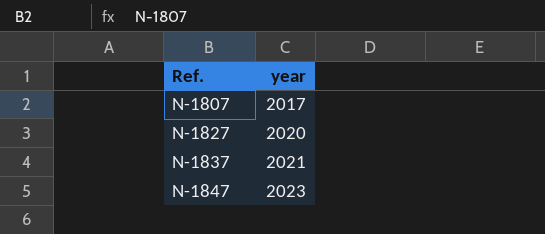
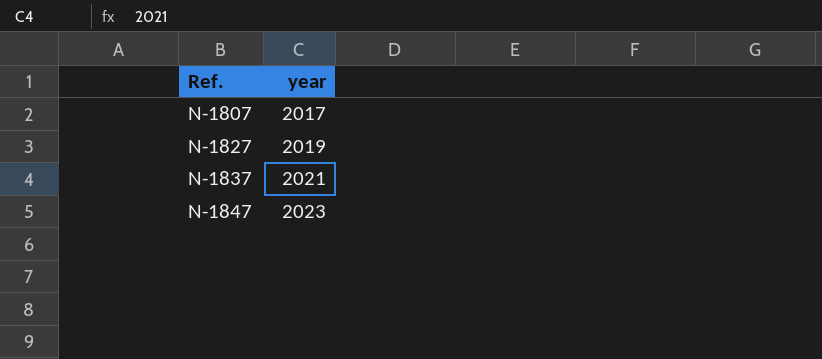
N-1827 | year: 2020 -> 2019

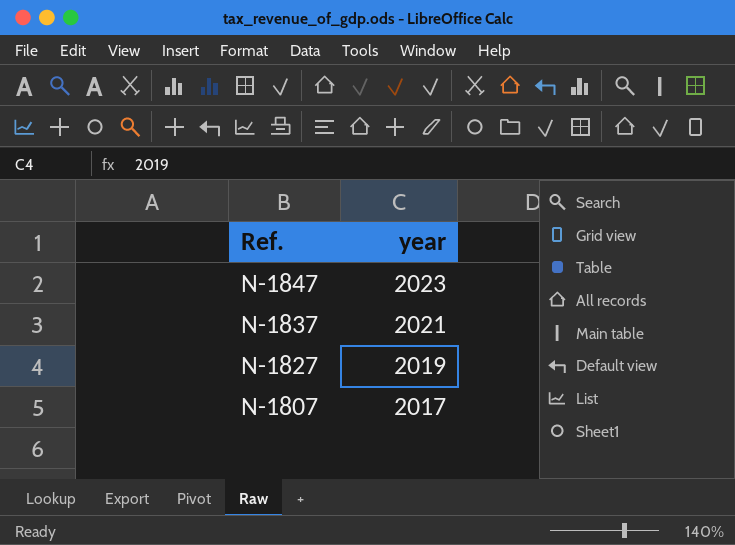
row order: Ref. ascending -> Ref. descending

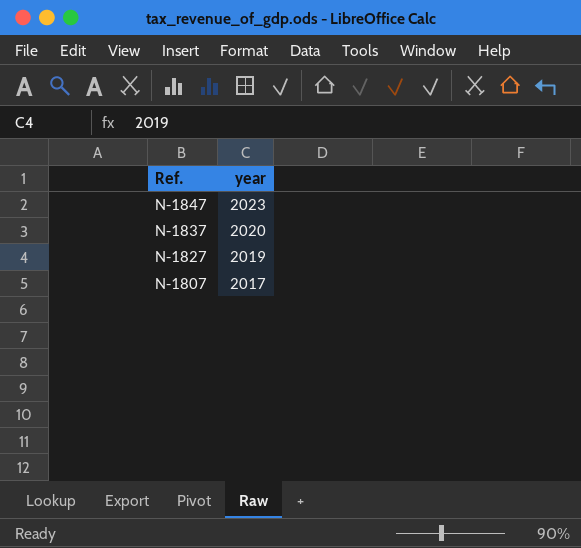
N-1837 | year: 2021 -> 2020

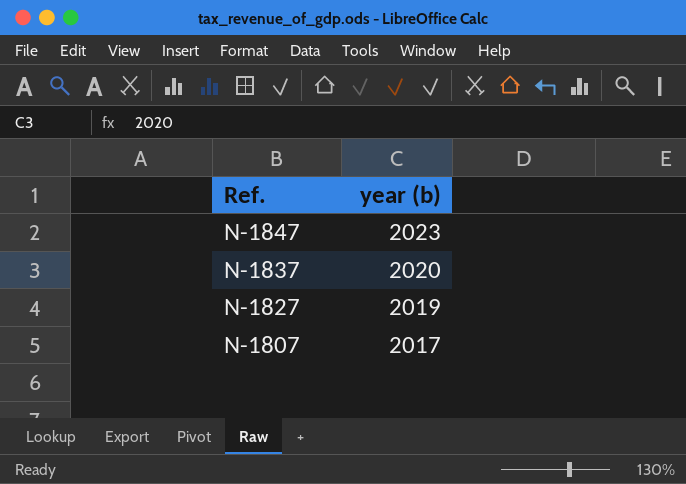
column name: year -> year (b)

